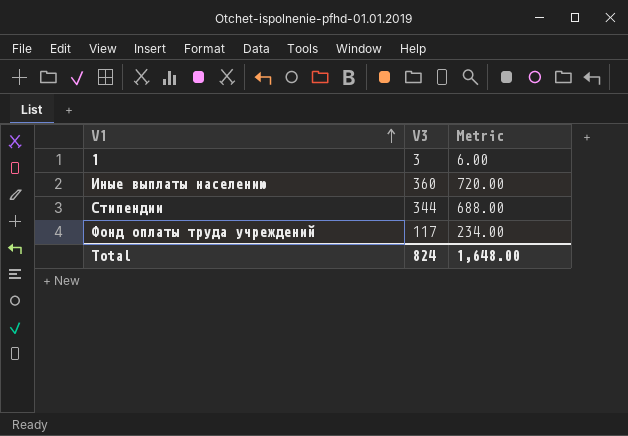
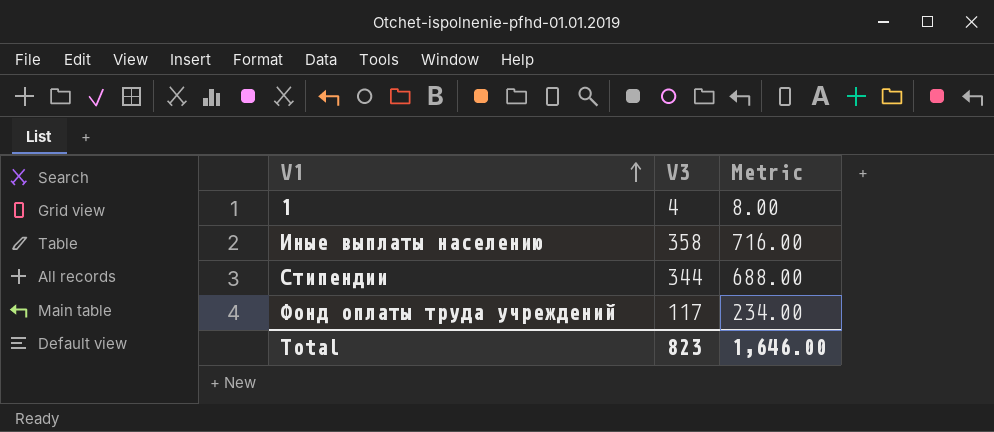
1 | V3: 3 -> 4
1 | Metric: 6.00 -> 8.00
Иные выплаты населению | V3: 360 -> 358
Иные выплаты населению | Metric: 720.00 -> 716.00
Total | V3: 824 -> 823
Total | Metric: 1,648.00 -> 1,646.00

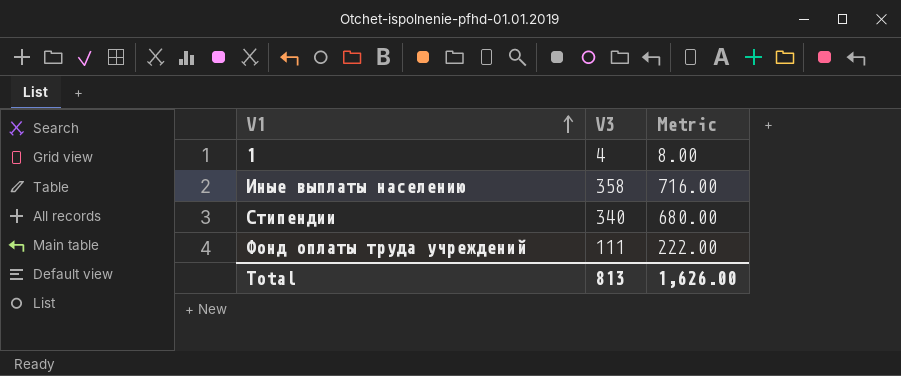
Стипендии | V3: 344 -> 340
Стипендии | Metric: 688.00 -> 680.00
Фонд оплаты труда учреждений | V3: 117 -> 111
Фонд оплаты труда учреждений | Metric: 234.00 -> 222.00
Total | V3: 823 -> 813
Total | Metric: 1,646.00 -> 1,626.00

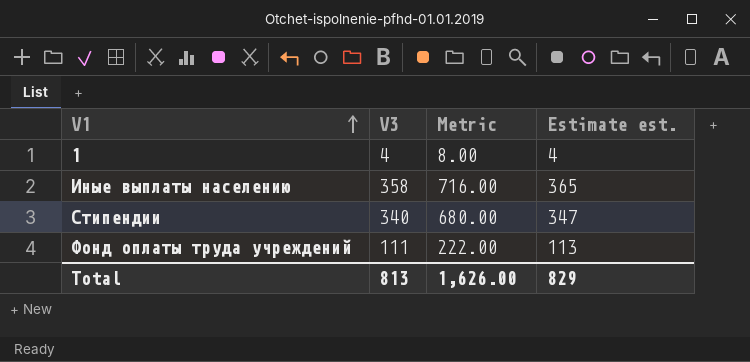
column Estimate est. | formula: none -> [V3] * 1.02

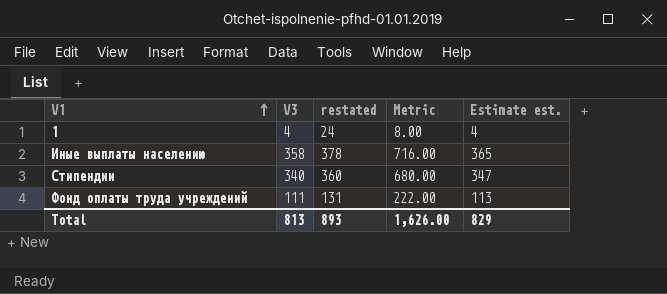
column restated | formula: none -> [V3] + 20

